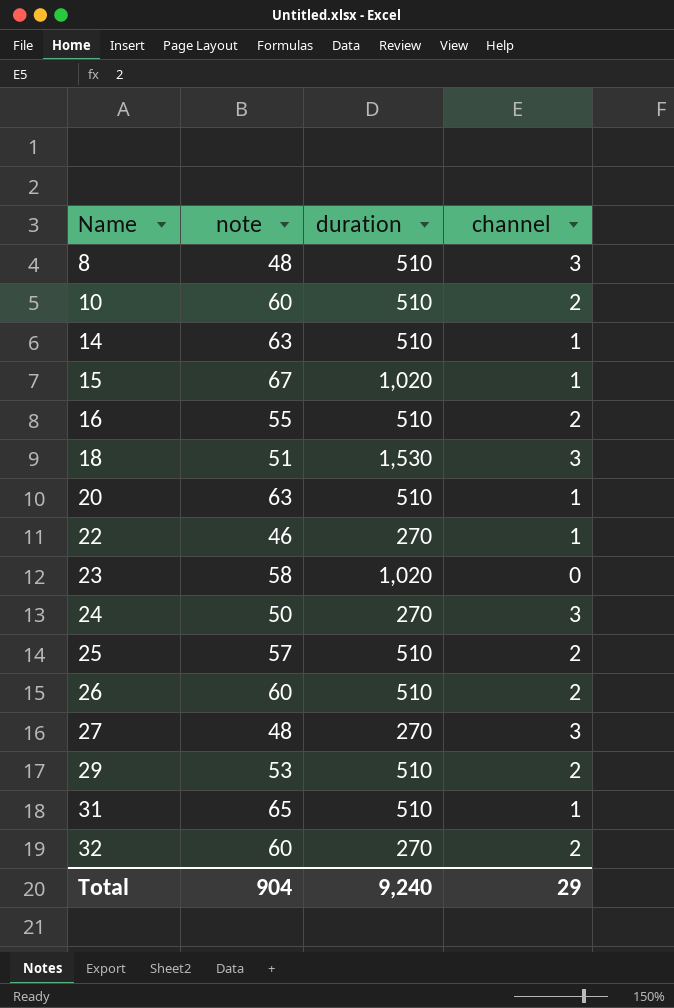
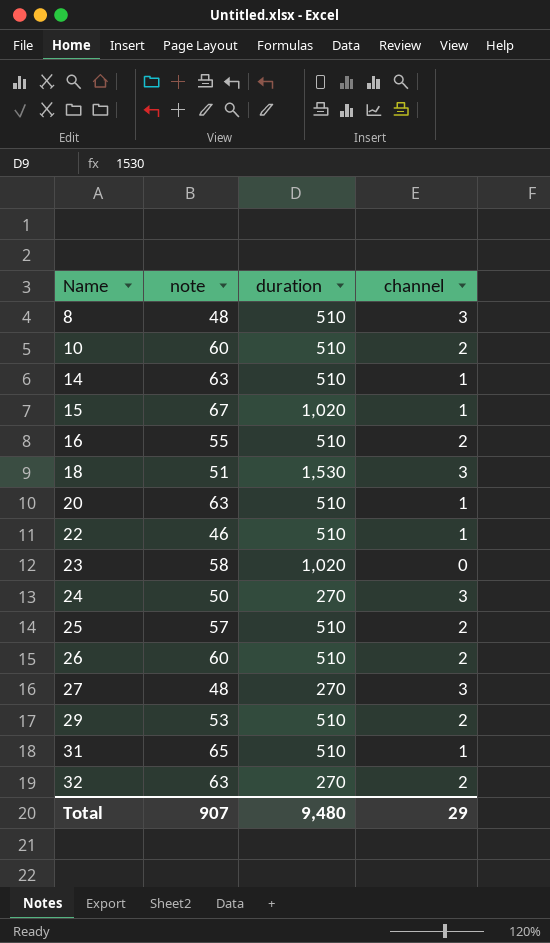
22 | duration: 270 -> 510
32 | note: 60 -> 63
Total | note: 904 -> 907
Total | duration: 9,240 -> 9,480

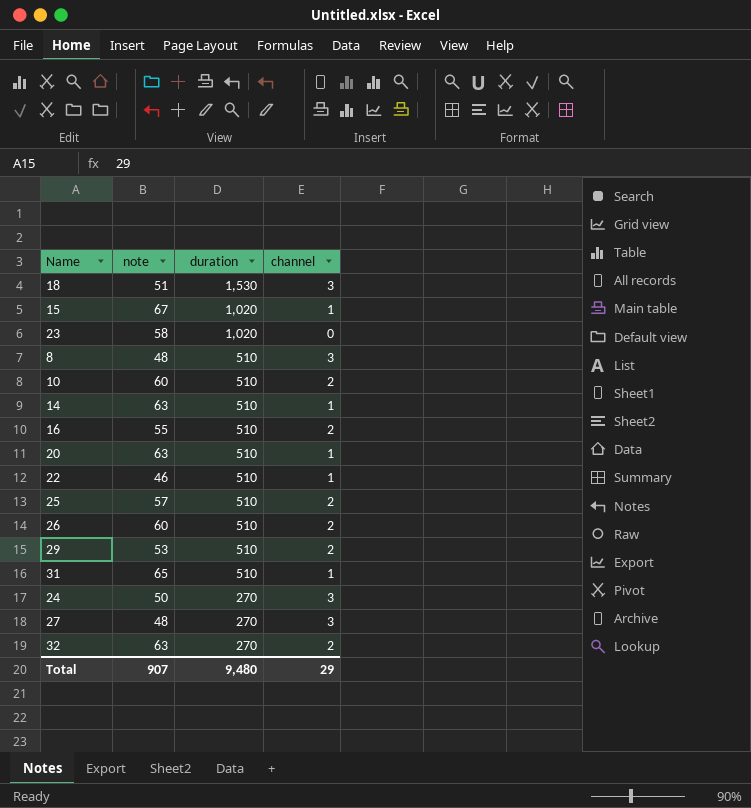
row order: Name ascending -> duration descending

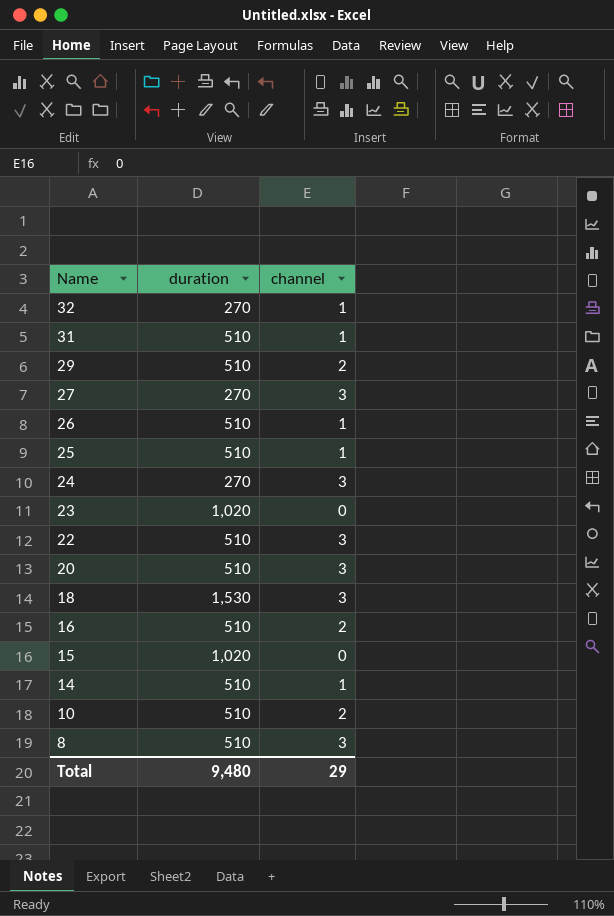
row order: duration descending -> Name descending
column note | position: 2 -> none
32 | channel: 2 -> 1
26 | channel: 2 -> 1
25 | channel: 2 -> 1
22 | channel: 1 -> 3
20 | channel: 1 -> 3
15 | channel: 1 -> 0

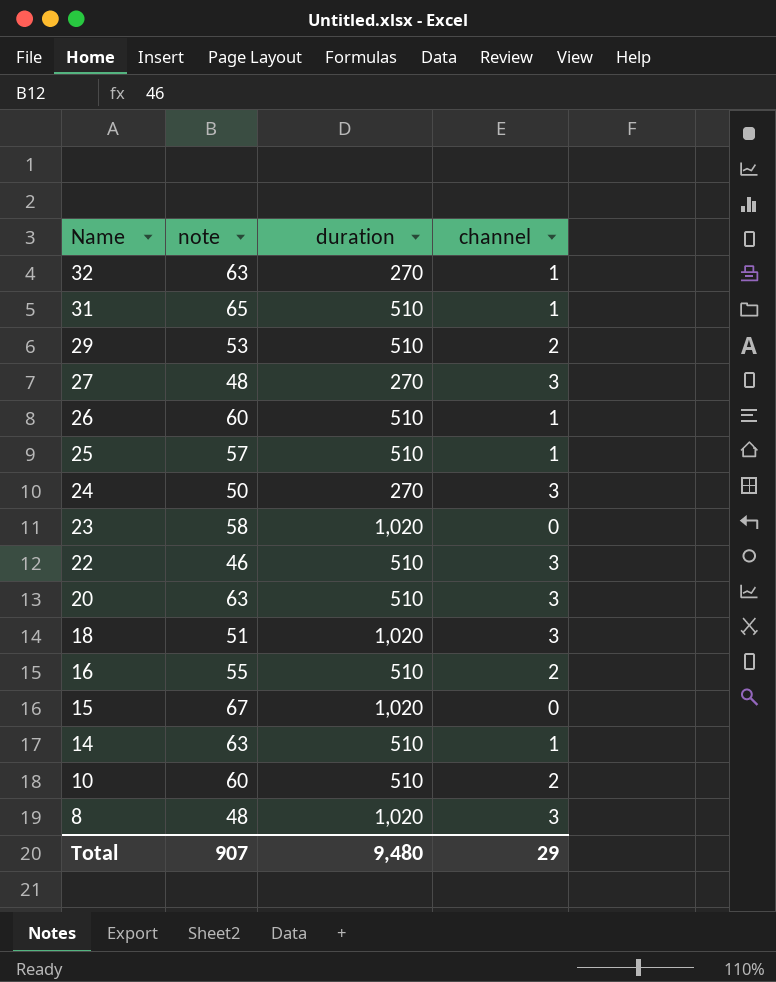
column note | position: none -> 2
18 | duration: 1,530 -> 1,020
8 | duration: 510 -> 1,020

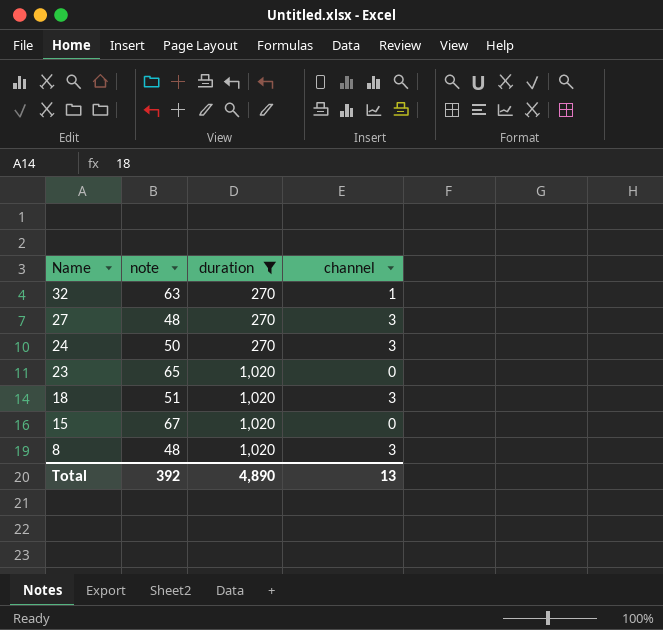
filter: none -> duration != 510
23 | note: 58 -> 65
Total | note: 907 -> 392
Total | duration: 9,480 -> 4,890
Total | channel: 29 -> 13

